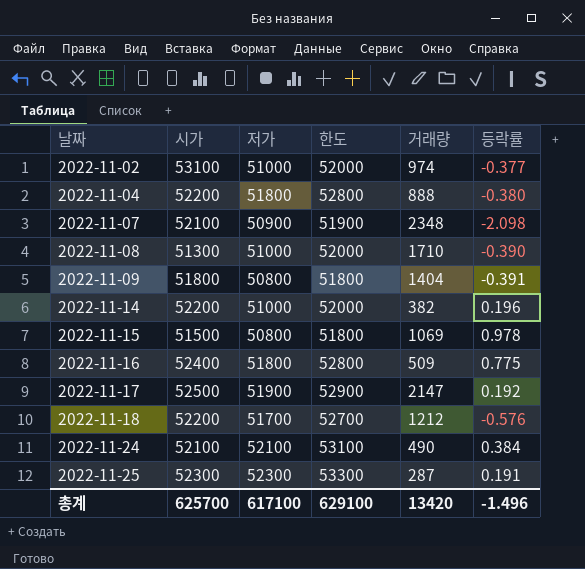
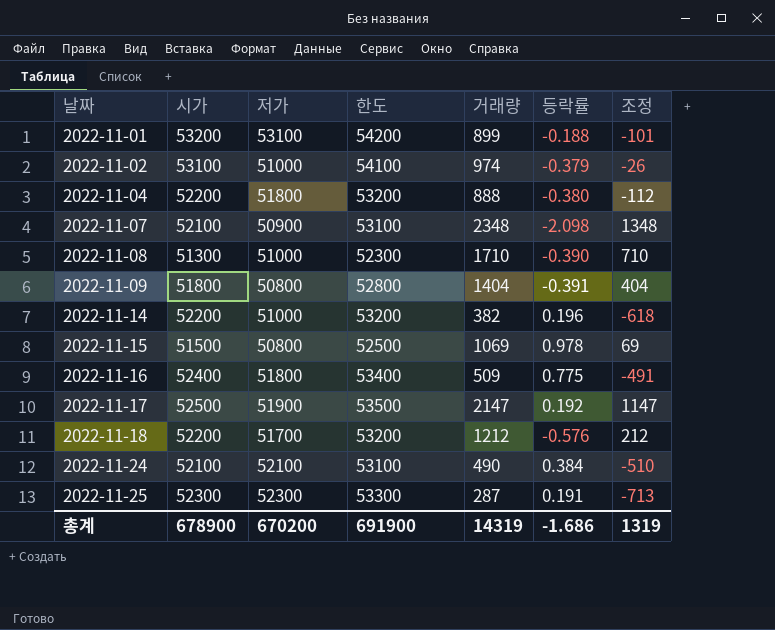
column 한도 | formula: [저가] + 1000 -> [시가] + 1000
column 조정 | formula: none -> [거래량] - 1000
row 2022-11-01: none -> 53200 | 53100 | 54200 | 899 | -0.188 | -101
2022-11-02 | 등락률: -0.377 -> -0.379
총계 | 시가: 625700 -> 678900
총계 | 저가: 617100 -> 670200
총계 | 한도: 629100 -> 691900
총계 | 거래량: 13420 -> 14319
총계 | 등락률: -1.496 -> -1.686

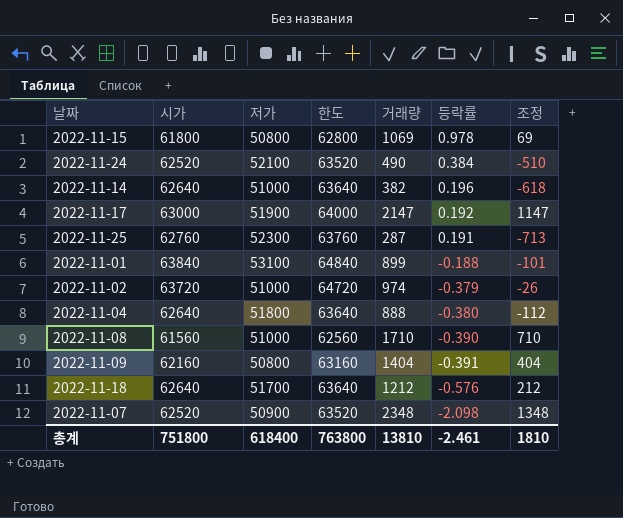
row order: 날짜 ascending -> 등락률 descending
row 2022-11-16: 52400 | 51800 | 53400 | 509 | 0.775 | -491 -> none
2022-11-15 | 시가: 51500 -> 61800
2022-11-15 | 한도: 52500 -> 62800
2022-11-24 | 시가: 52100 -> 62520
2022-11-24 | 한도: 53100 -> 63520
2022-11-14 | 시가: 52200 -> 62640
2022-11-14 | 한도: 53200 -> 63640
2022-11-17 | 시가: 52500 -> 63000
2022-11-17 | 한도: 53500 -> 64000
2022-11-25 | 시가: 52300 -> 62760
2022-11-25 | 한도: 53300 -> 63760
2022-11-01 | 시가: 53200 -> 63840
2022-11-01 | 한도: 54200 -> 64840
2022-11-02 | 시가: 53100 -> 63720
2022-11-02 | 한도: 54100 -> 64720
2022-11-04 | 시가: 52200 -> 62640
2022-11-04 | 한도: 53200 -> 63640
2022-11-08 | 시가: 51300 -> 61560
2022-11-08 | 한도: 52300 -> 62560
2022-11-09 | 시가: 51800 -> 62160
2022-11-09 | 한도: 52800 -> 63160
2022-11-18 | 시가: 52200 -> 62640
2022-11-18 | 한도: 53200 -> 63640
2022-11-07 | 시가: 52100 -> 62520
2022-11-07 | 한도: 53100 -> 63520
총계 | 시가: 678900 -> 751800
총계 | 저가: 670200 -> 618400
총계 | 한도: 691900 -> 763800
총계 | 거래량: 14319 -> 13810
총계 | 등락률: -1.686 -> -2.461
총계 | 조정: 1319 -> 1810

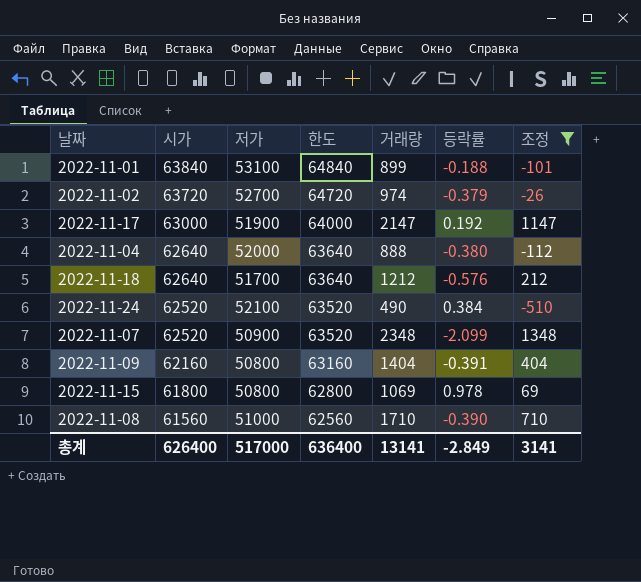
filter: none -> 조정 >= -510
row order: 등락률 descending -> 시가 descending
2022-11-02 | 저가: 51000 -> 52700
2022-11-04 | 저가: 51800 -> 52000
2022-11-07 | 등락률: -2.098 -> -2.099
총계 | 시가: 751800 -> 626400
총계 | 저가: 618400 -> 517000
총계 | 한도: 763800 -> 636400
총계 | 거래량: 13810 -> 13141
총계 | 등락률: -2.461 -> -2.849
총계 | 조정: 1810 -> 3141

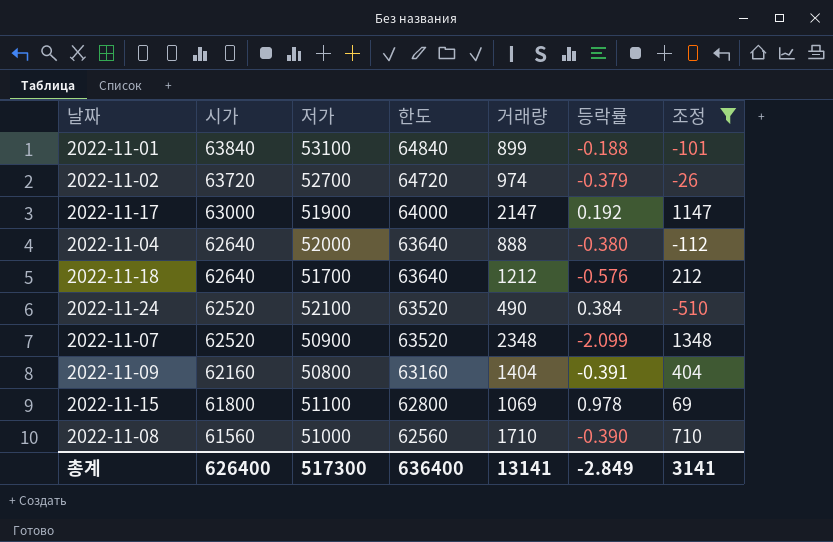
2022-11-15 | 저가: 50800 -> 51100
총계 | 저가: 517000 -> 517300

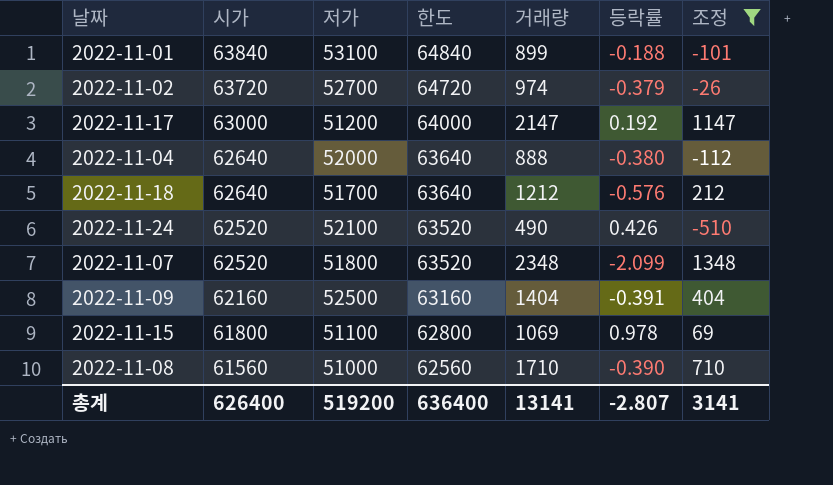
2022-11-17 | 저가: 51900 -> 51200
2022-11-24 | 등락률: 0.384 -> 0.426
2022-11-07 | 저가: 50900 -> 51800
2022-11-09 | 저가: 50800 -> 52500
총계 | 저가: 517300 -> 519200
총계 | 등락률: -2.849 -> -2.807

